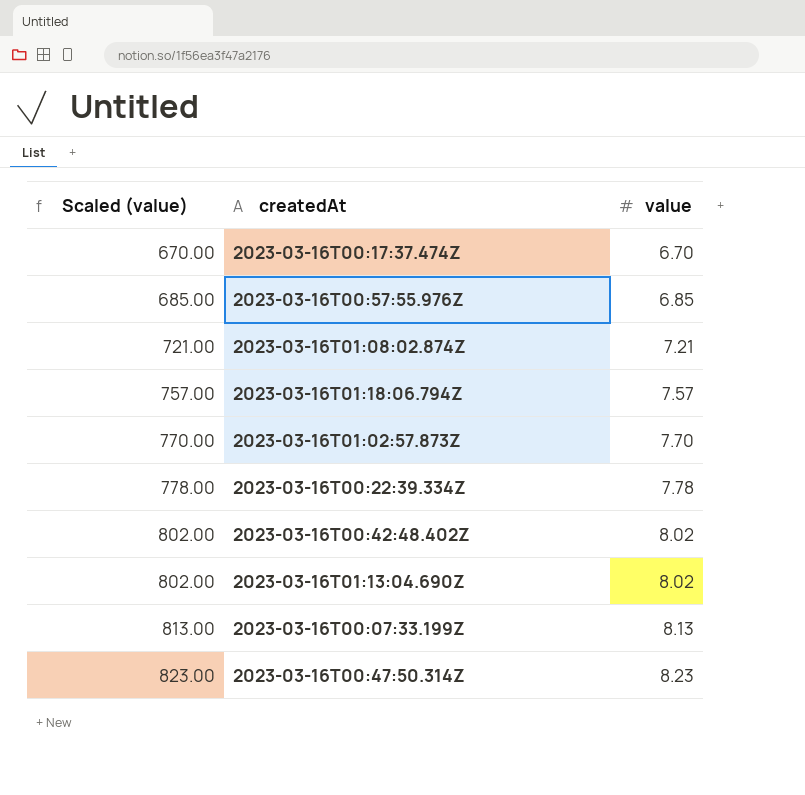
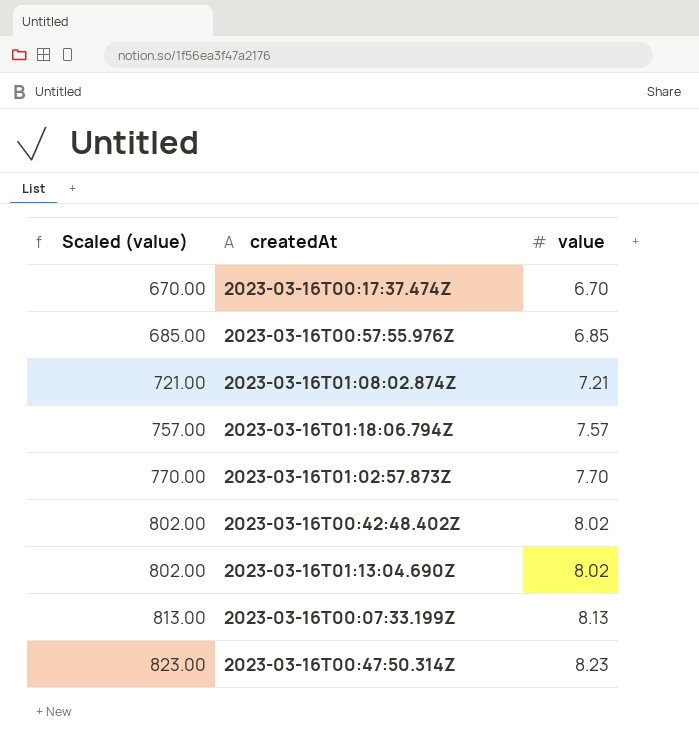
row 2023-03-16T00:22:39.334Z: 778.00 | 7.78 -> none

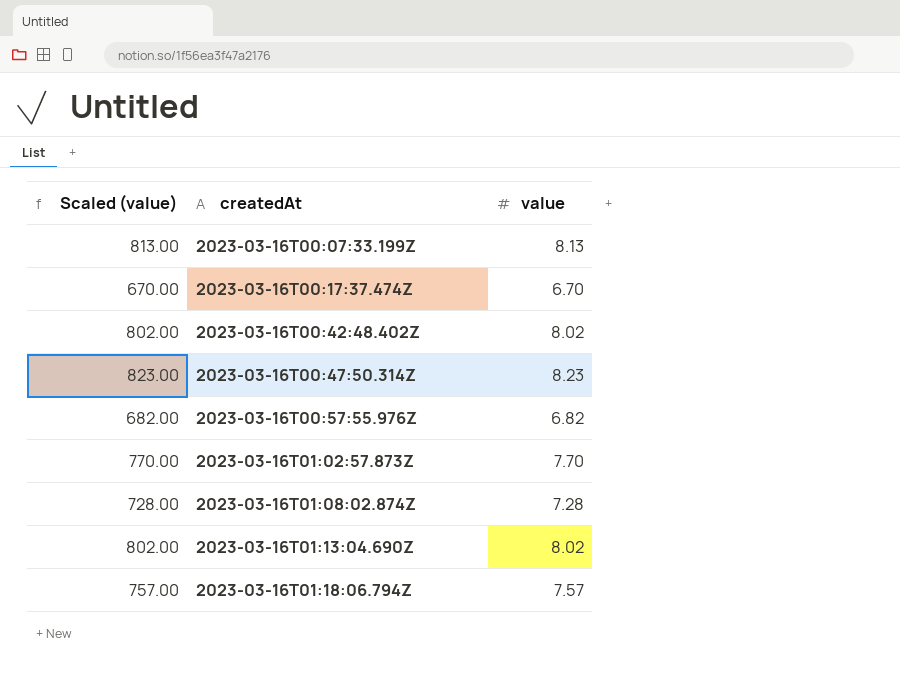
row order: Scaled (value) ascending -> createdAt ascending
2023-03-16T00:57:55.976Z | Scaled (value): 685.00 -> 682.00
2023-03-16T00:57:55.976Z | value: 6.85 -> 6.82
2023-03-16T01:08:02.874Z | Scaled (value): 721.00 -> 728.00
2023-03-16T01:08:02.874Z | value: 7.21 -> 7.28

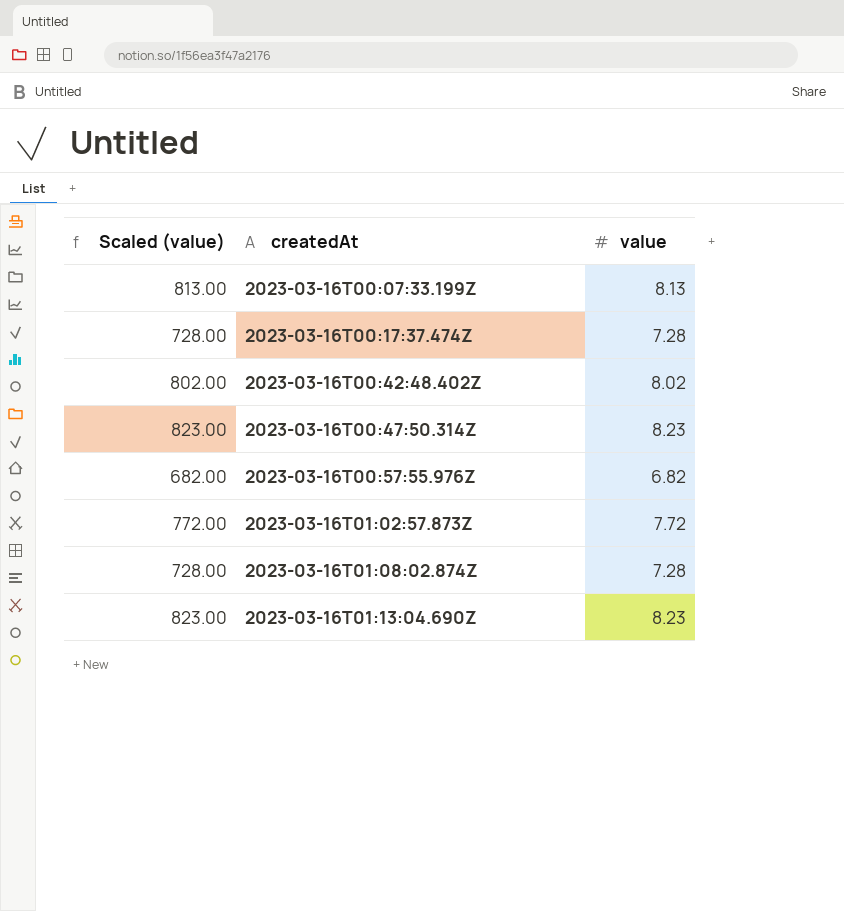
row 2023-03-16T01:18:06.794Z: 757.00 | 7.57 -> none
2023-03-16T00:17:37.474Z | Scaled (value): 670.00 -> 728.00
2023-03-16T00:17:37.474Z | value: 6.70 -> 7.28
2023-03-16T01:02:57.873Z | Scaled (value): 770.00 -> 772.00
2023-03-16T01:02:57.873Z | value: 7.70 -> 7.72
2023-03-16T01:13:04.690Z | Scaled (value): 802.00 -> 823.00
2023-03-16T01:13:04.690Z | value: 8.02 -> 8.23

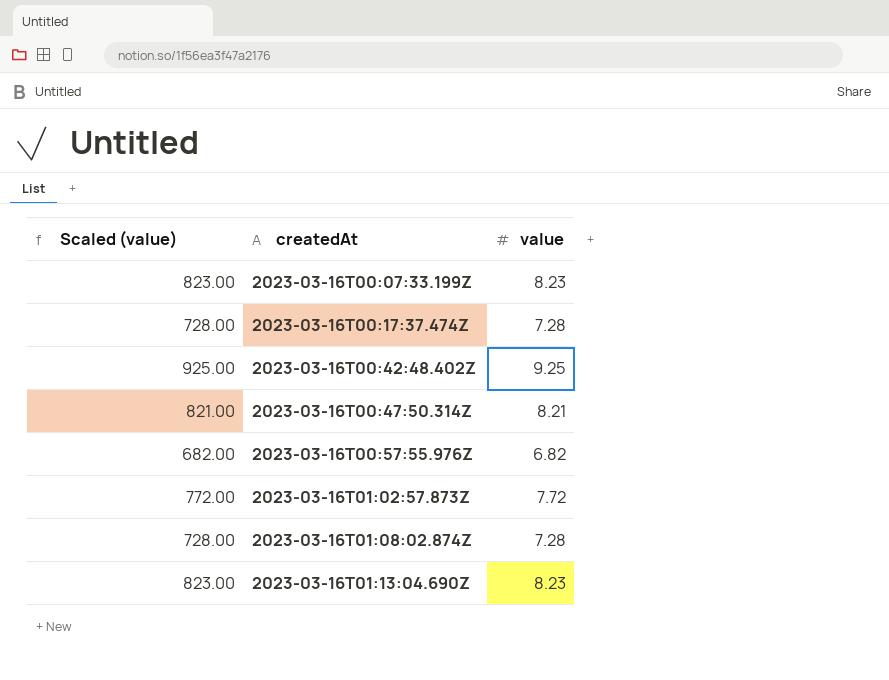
2023-03-16T00:07:33.199Z | Scaled (value): 813.00 -> 823.00
2023-03-16T00:07:33.199Z | value: 8.13 -> 8.23
2023-03-16T00:42:48.402Z | Scaled (value): 802.00 -> 925.00
2023-03-16T00:42:48.402Z | value: 8.02 -> 9.25
2023-03-16T00:47:50.314Z | Scaled (value): 823.00 -> 821.00
2023-03-16T00:47:50.314Z | value: 8.23 -> 8.21

